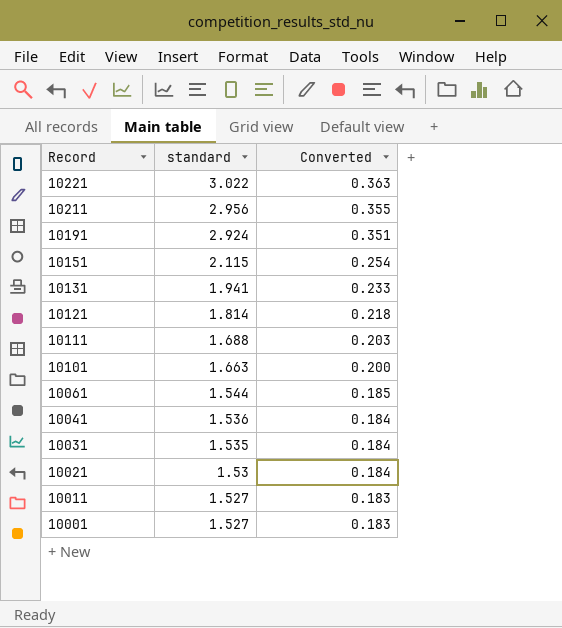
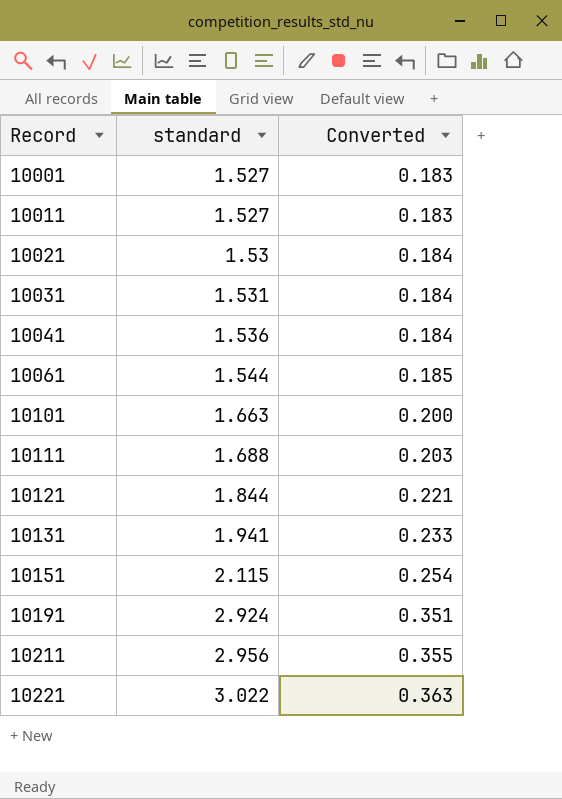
row order: Record descending -> Record ascending
10031 | standard: 1.535 -> 1.531
10121 | standard: 1.814 -> 1.844
10121 | Converted: 0.218 -> 0.221

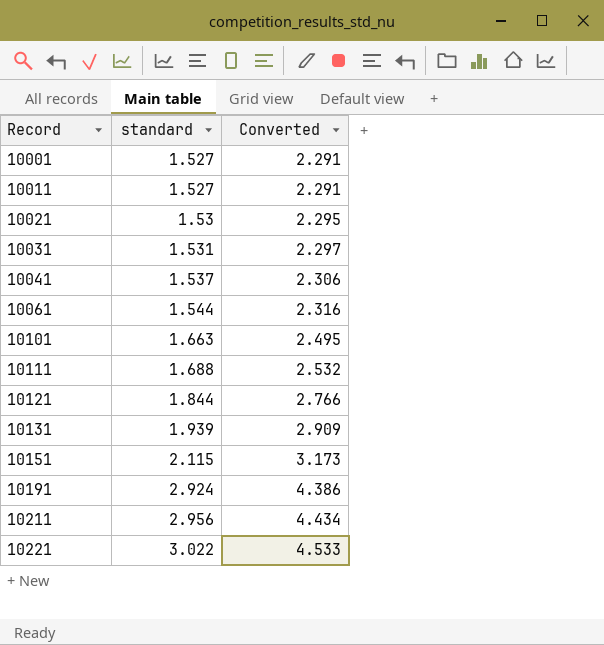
column Converted | formula: [standard] * 0.12 -> [standard] * 1.5
10041 | standard: 1.536 -> 1.537
10131 | standard: 1.941 -> 1.939

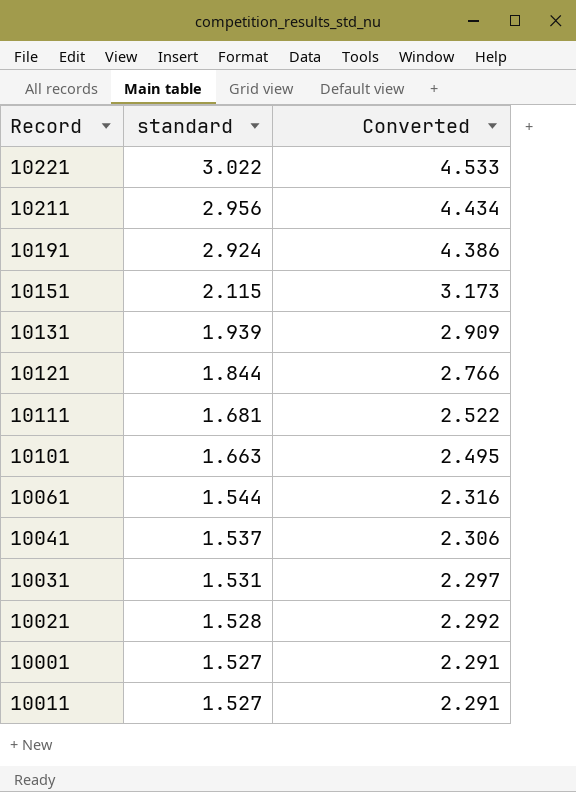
row order: Record ascending -> standard descending
10111 | standard: 1.688 -> 1.681
10111 | Converted: 2.532 -> 2.522
10021 | standard: 1.53 -> 1.528
10021 | Converted: 2.295 -> 2.292

